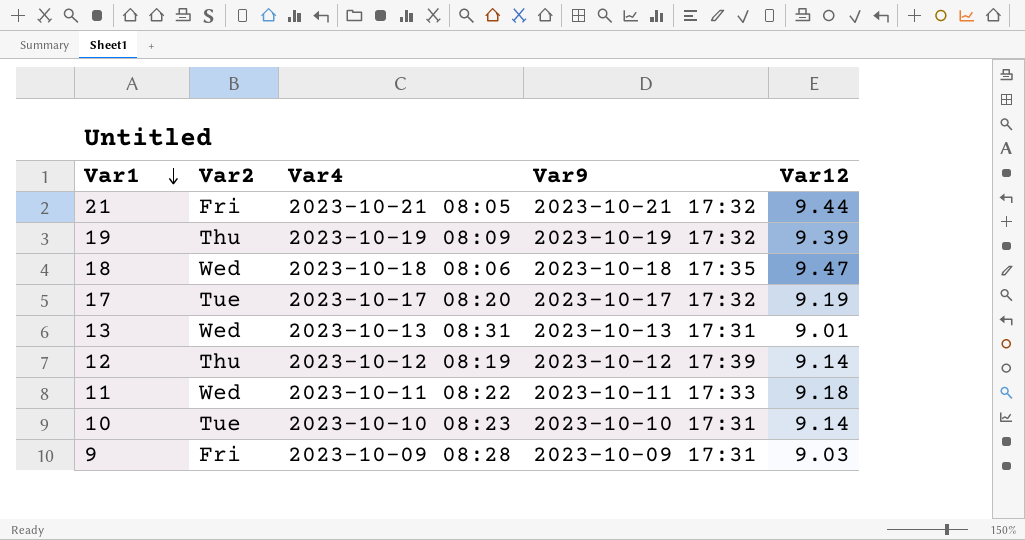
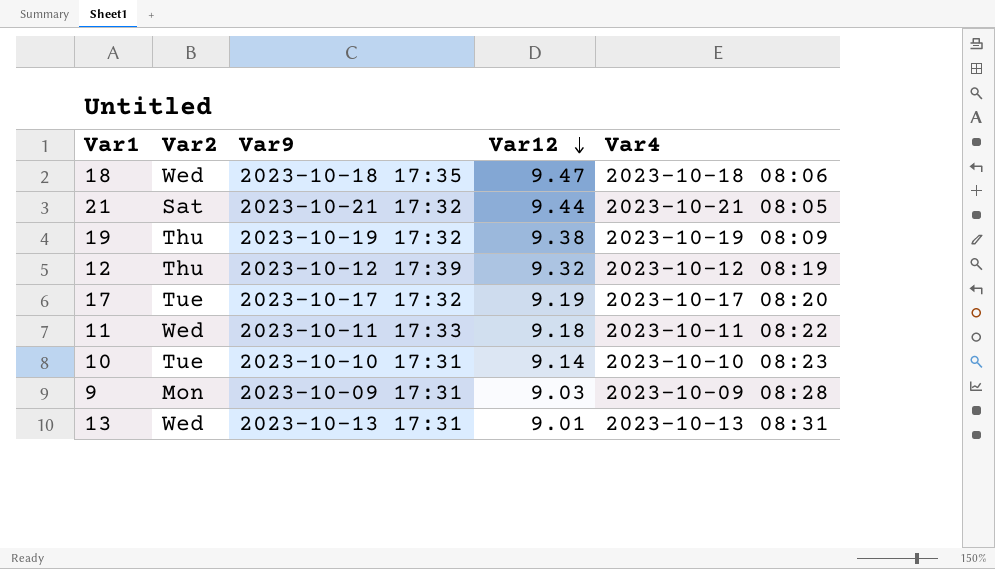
row order: Var1 descending -> Var12 descending
column Var4 | position: 3 -> 5
21 | Var2: Fri -> Sat
19 | Var12: 9.39 -> 9.38
12 | Var12: 9.14 -> 9.32
9 | Var2: Fri -> Mon

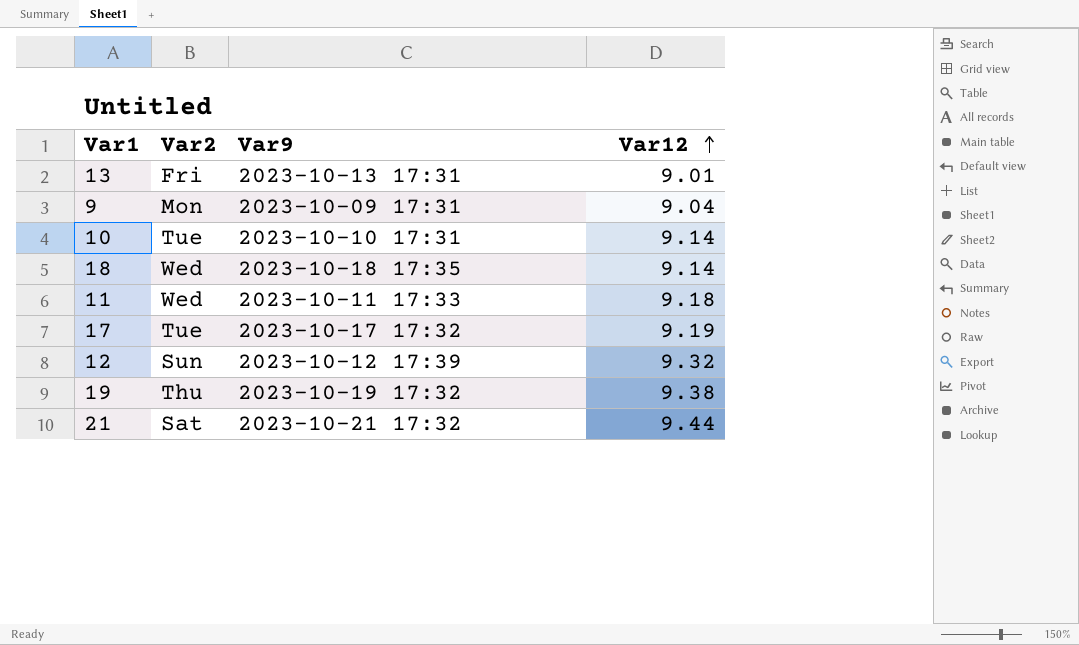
row order: Var12 descending -> Var12 ascending
column Var4 | position: 5 -> none
13 | Var2: Wed -> Fri
9 | Var12: 9.03 -> 9.04
18 | Var12: 9.47 -> 9.14
12 | Var2: Thu -> Sun

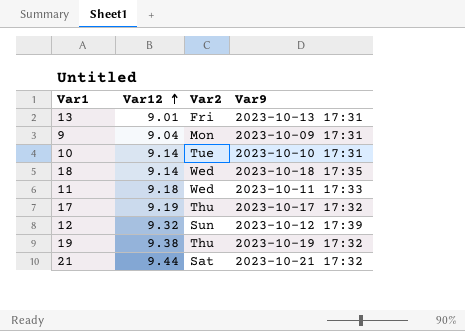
column Var12 | position: 4 -> 2
17 | Var2: Tue -> Thu

